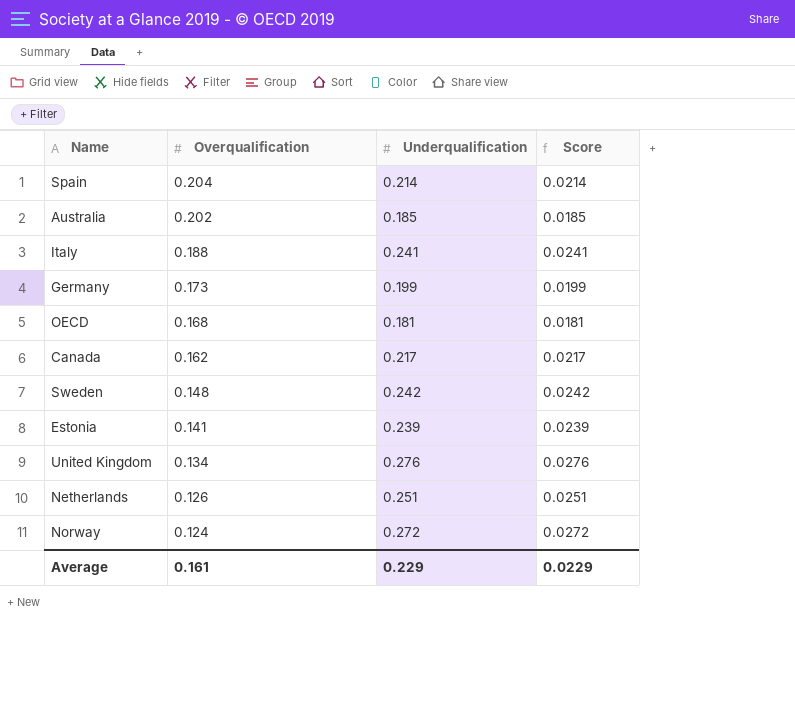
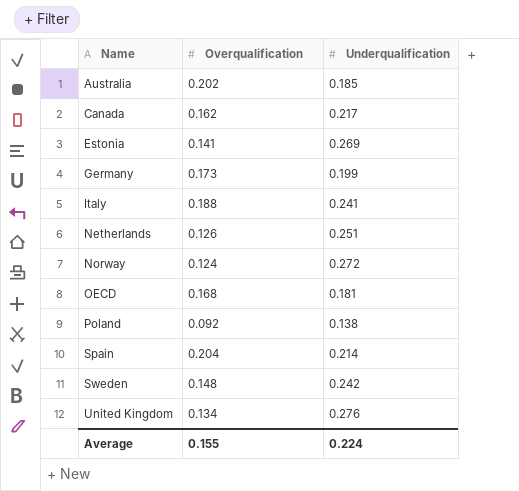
row order: Overqualification descending -> Name ascending
column Score | formula: [Underqualification] * 0.1 -> none
Estonia | Underqualification: 0.239 -> 0.269
row Poland: none -> 0.092 | 0.138
Average | Overqualification: 0.161 -> 0.155
Average | Underqualification: 0.229 -> 0.224

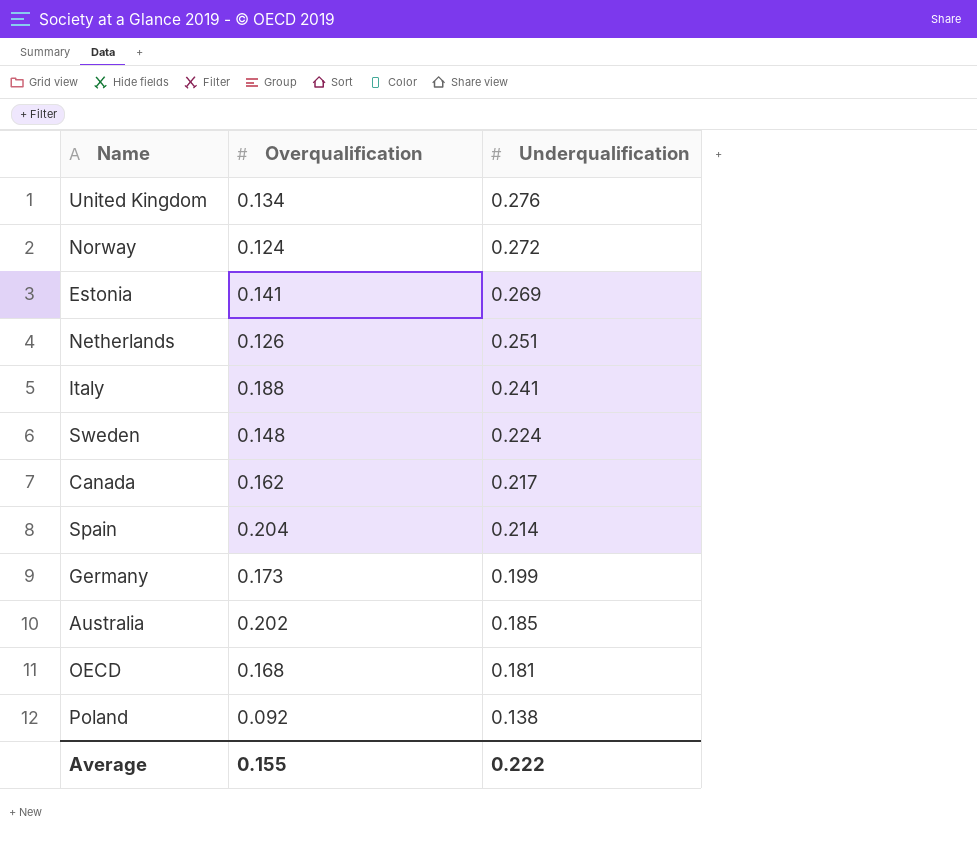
row order: Name ascending -> Underqualification descending
Sweden | Underqualification: 0.242 -> 0.224
Average | Underqualification: 0.224 -> 0.222

